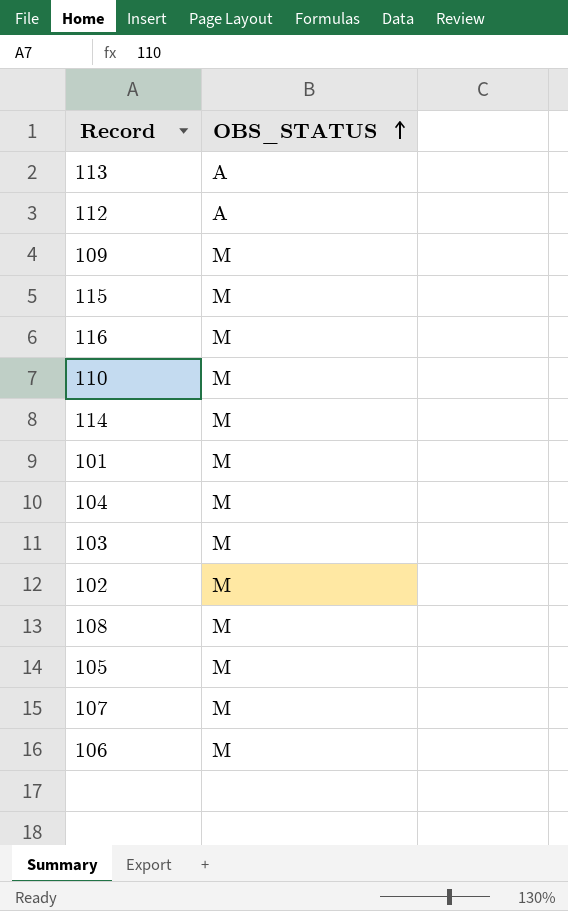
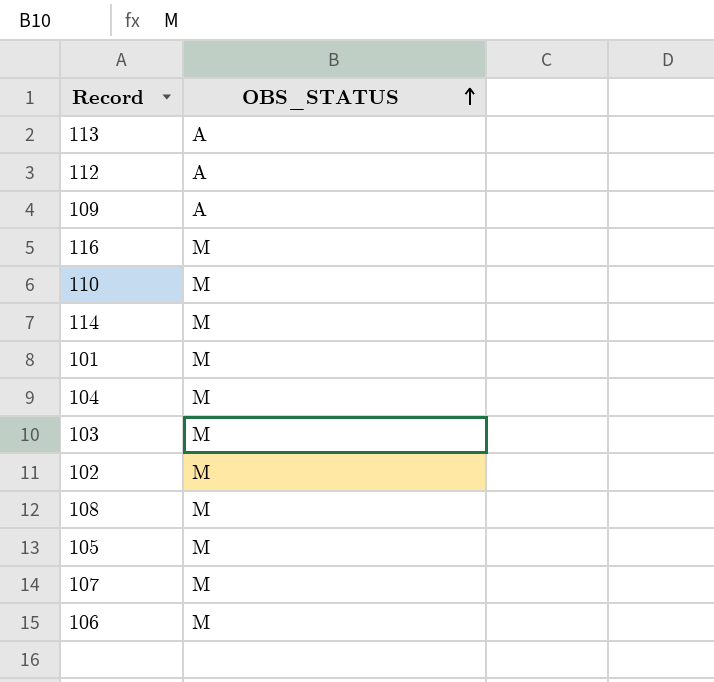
row 115: M -> none
109 | OBS_STATUS: M -> A

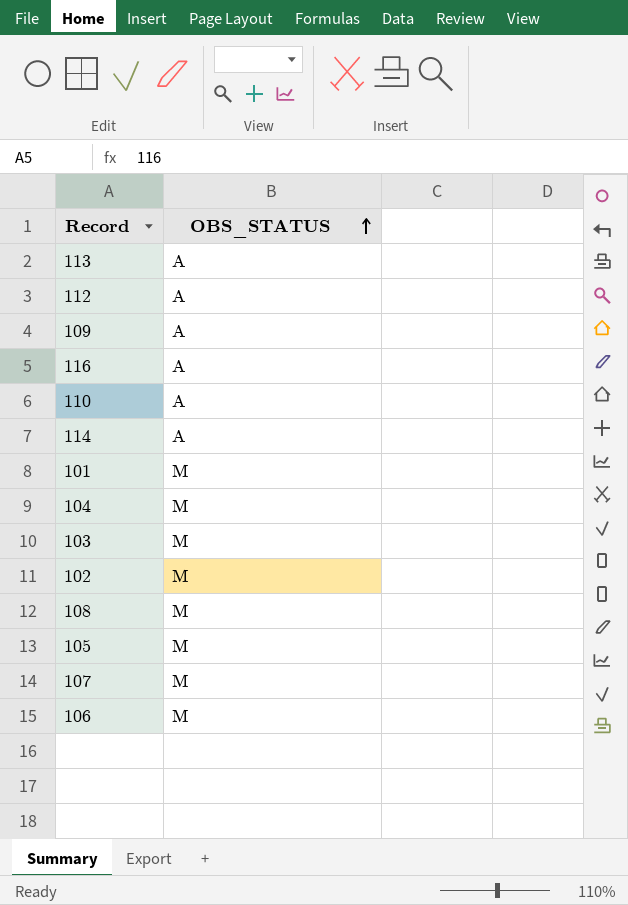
116 | OBS_STATUS: M -> A
110 | OBS_STATUS: M -> A
114 | OBS_STATUS: M -> A

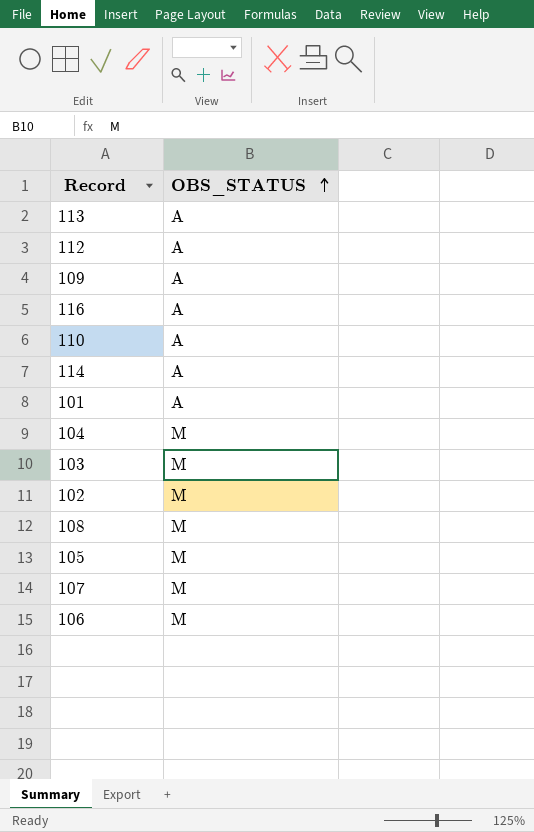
101 | OBS_STATUS: M -> A

